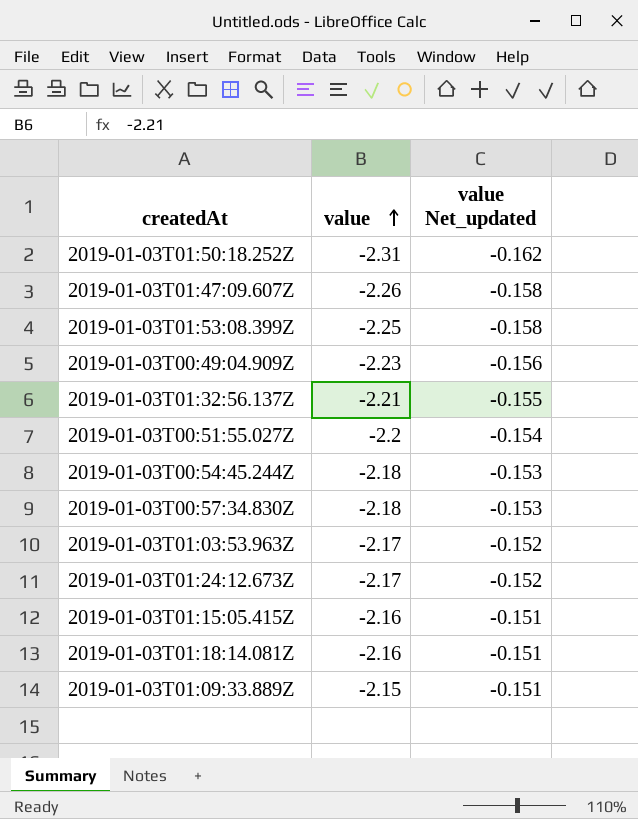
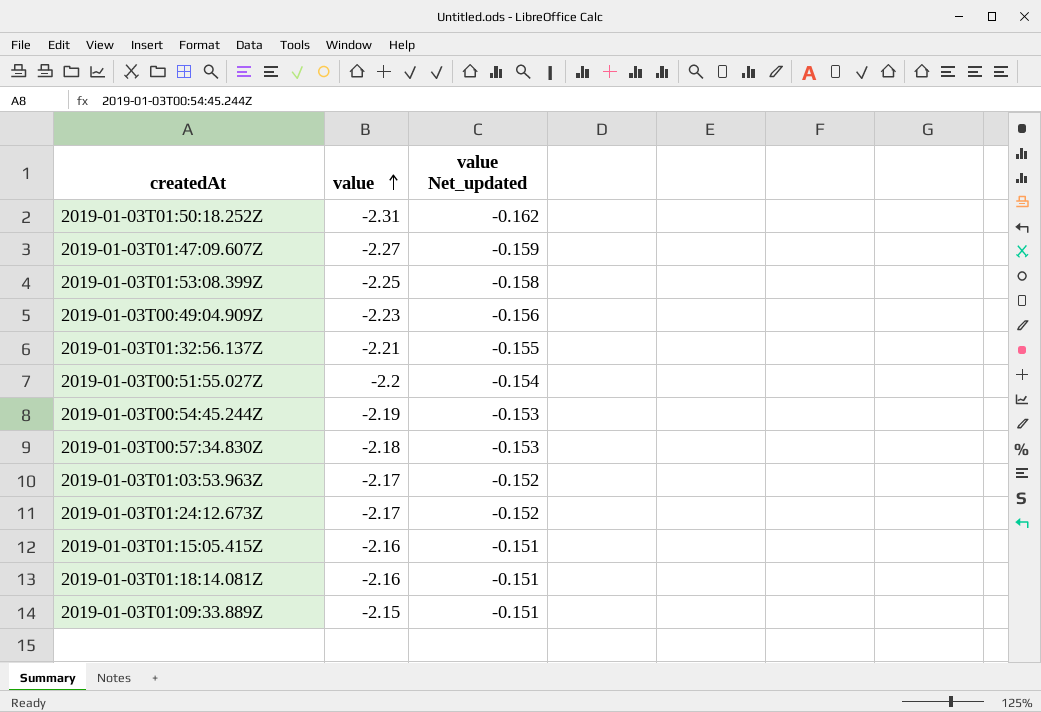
2019-01-03T01:47:09.607Z | value: -2.26 -> -2.27
2019-01-03T01:47:09.607Z | value Net_updated: -0.158 -> -0.159
2019-01-03T00:54:45.244Z | value: -2.18 -> -2.19

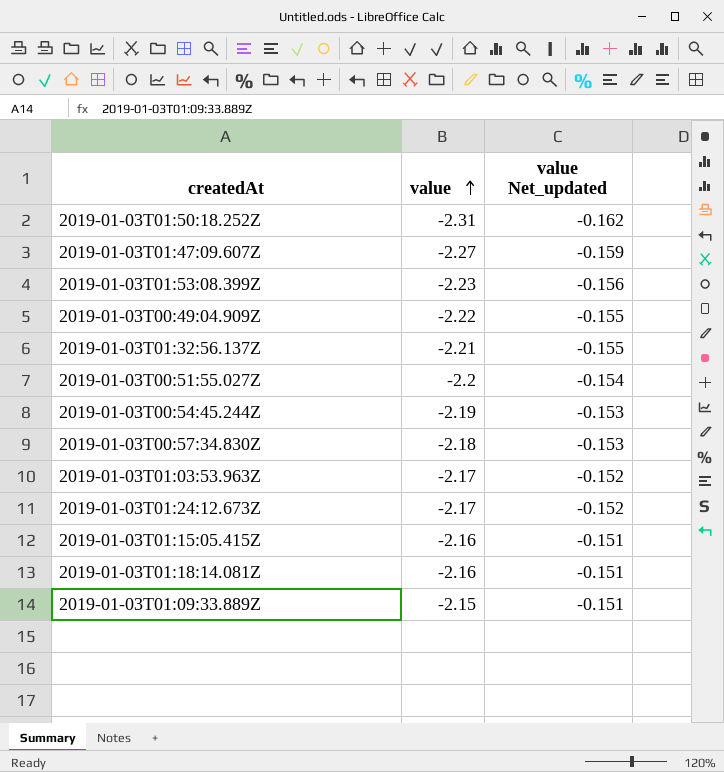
2019-01-03T01:53:08.399Z | value: -2.25 -> -2.23
2019-01-03T01:53:08.399Z | value Net_updated: -0.158 -> -0.156
2019-01-03T00:49:04.909Z | value: -2.23 -> -2.22
2019-01-03T00:49:04.909Z | value Net_updated: -0.156 -> -0.155

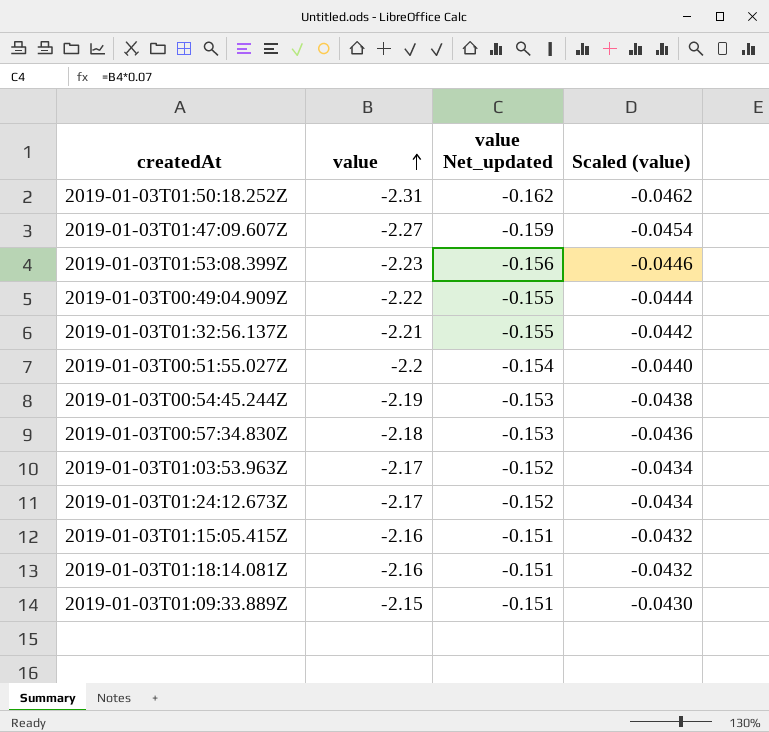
column Scaled (value) | formula: none -> [value] * 0.02

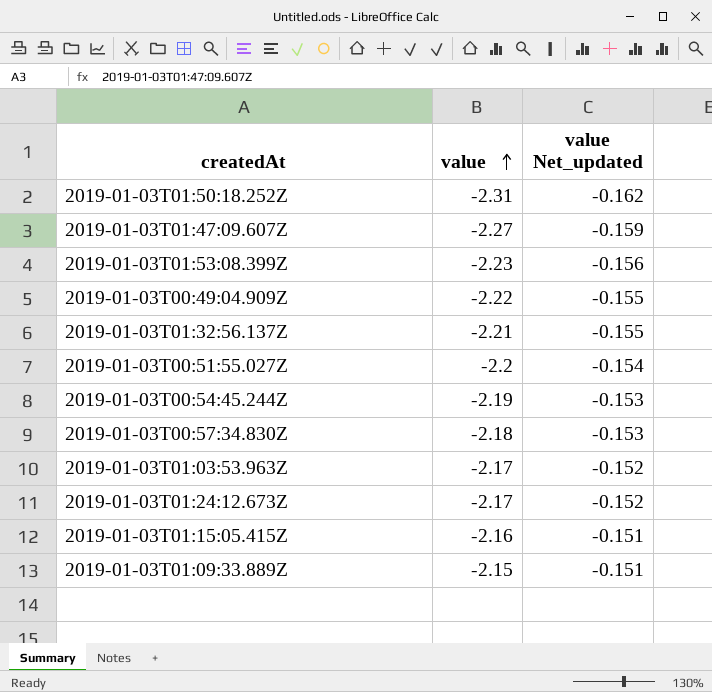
column Scaled (value) | formula: [value] * 0.02 -> none
row 2019-01-03T01:18:14.081Z: -2.16 | -0.151 | -0.0432 -> none

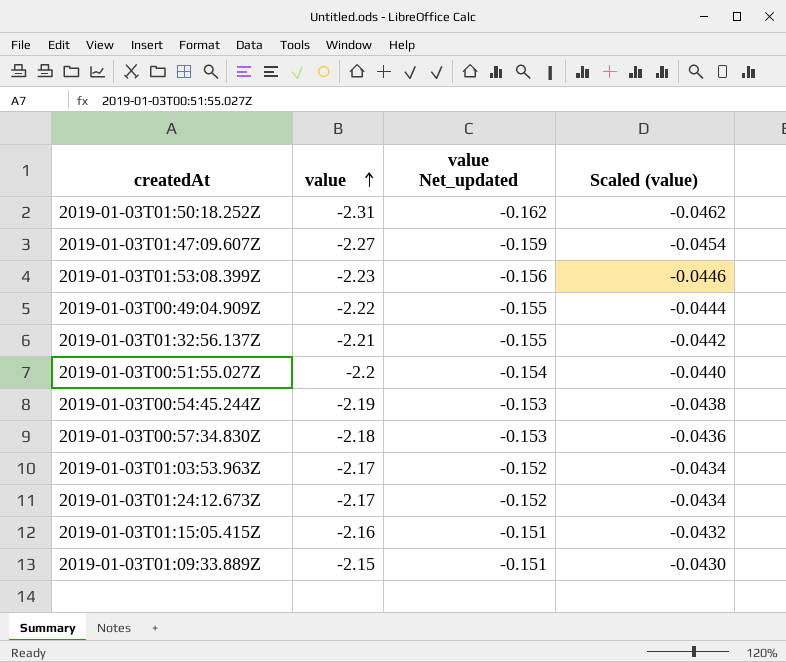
column Scaled (value) | formula: none -> [value] * 0.02

